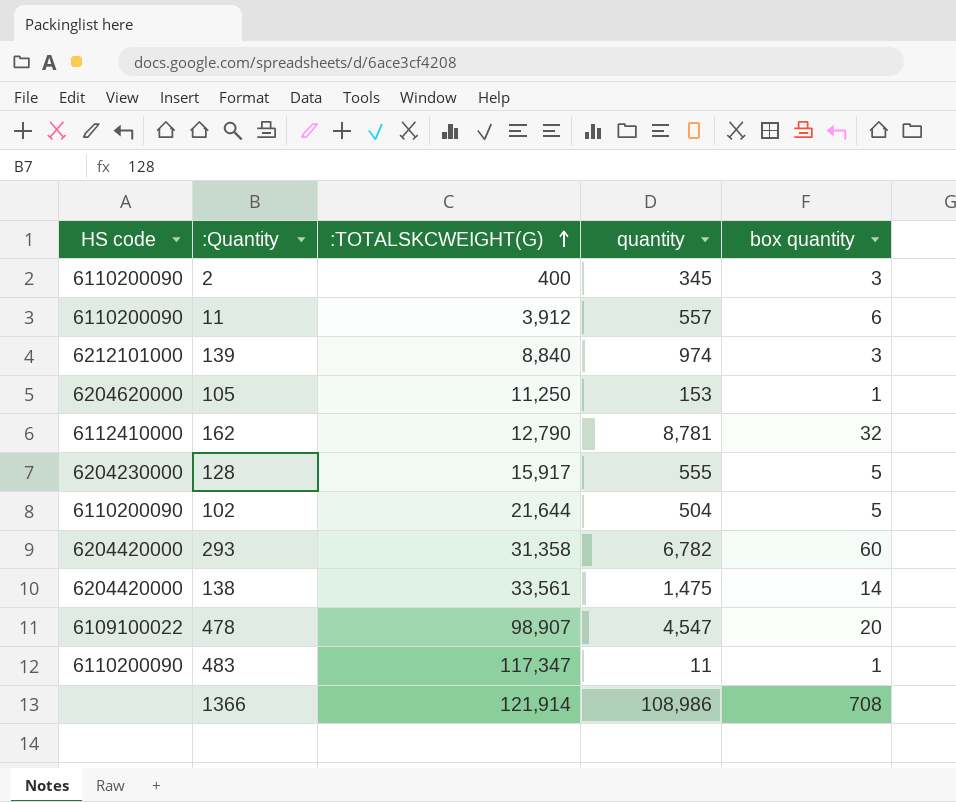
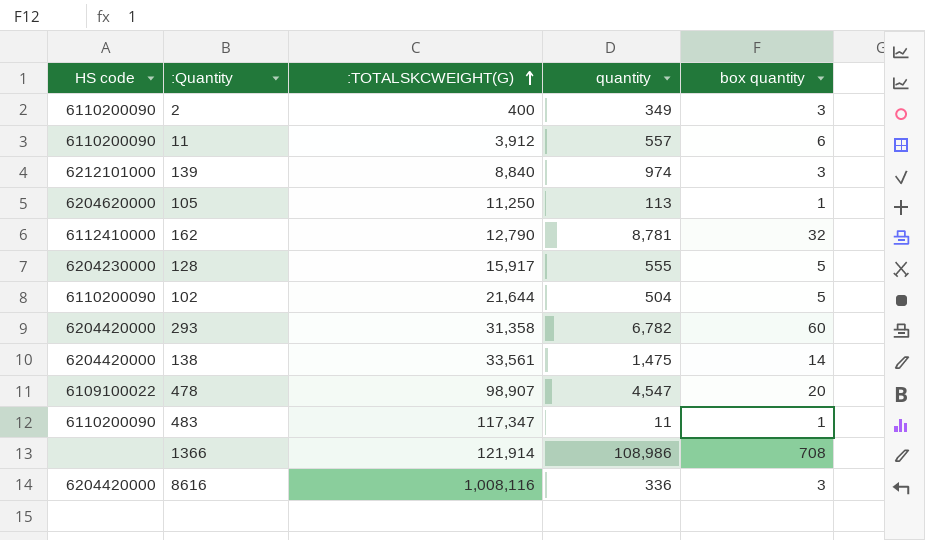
2 | quantity: 345 -> 349
105 | quantity: 153 -> 113
row 8616: none -> 6204420000 | 1,008,116 | 336 | 3

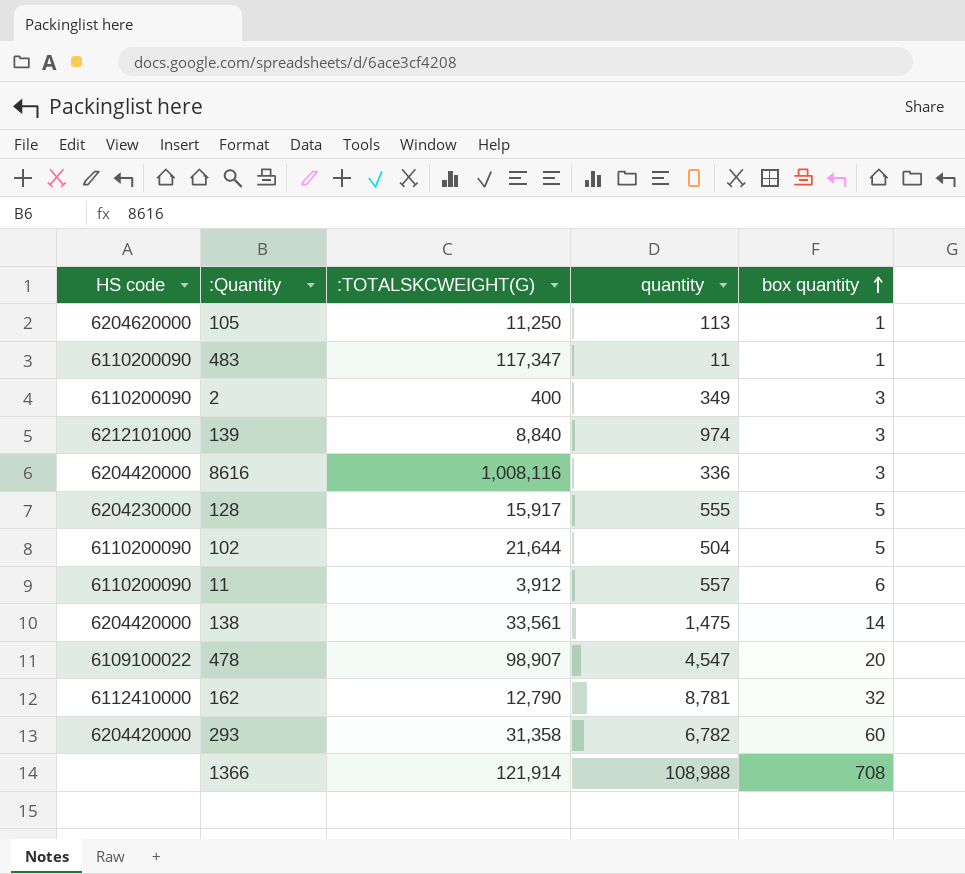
row order: :TOTALSKCWEIGHT(G) ascending -> box quantity ascending
1366 | quantity: 108,986 -> 108,988

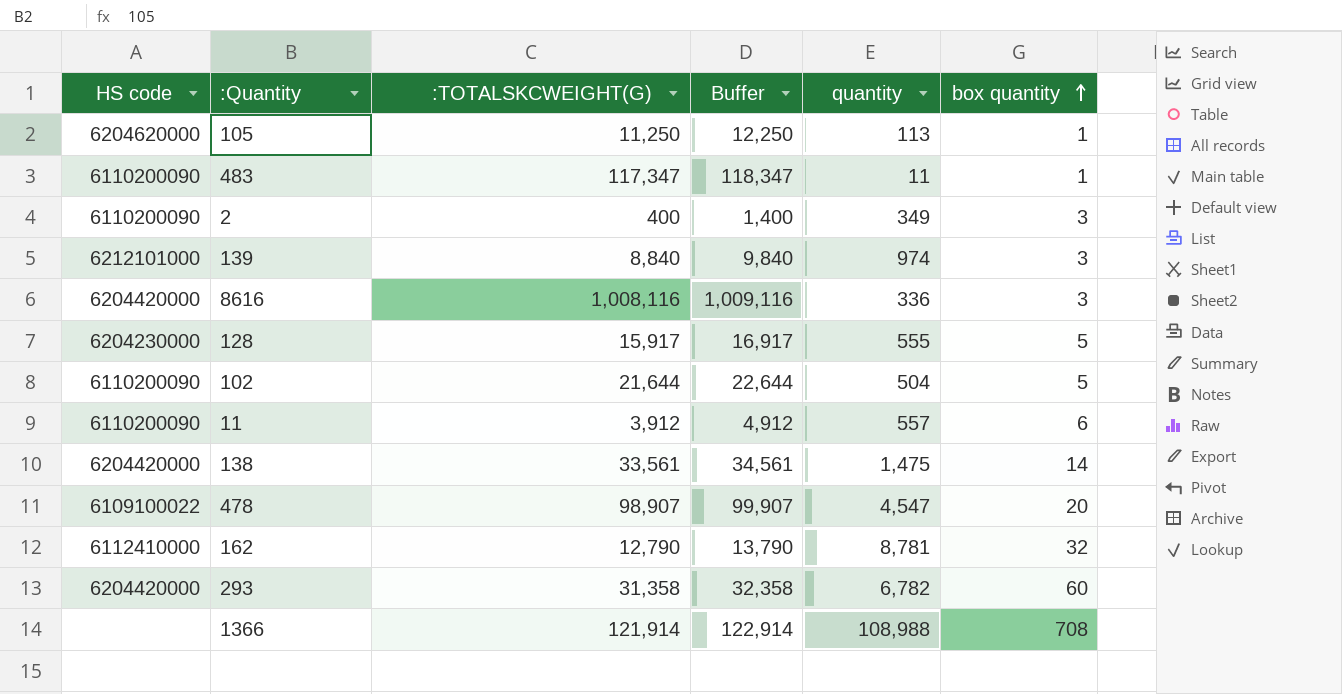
column Buffer | formula: none -> [:TOTALSKCWEIGHT(G)] + 1000

